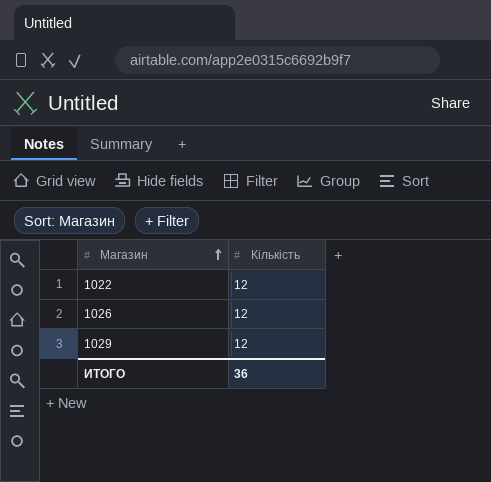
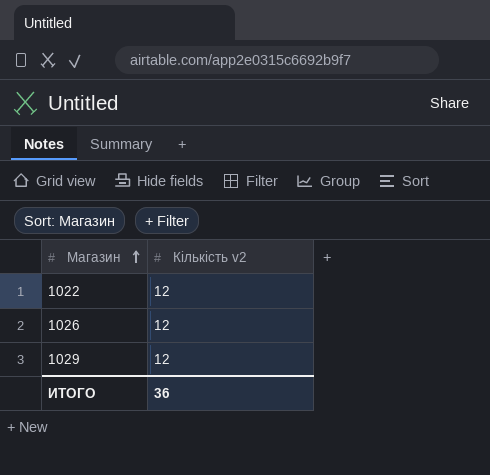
column name: Кількість -> Кількість v2

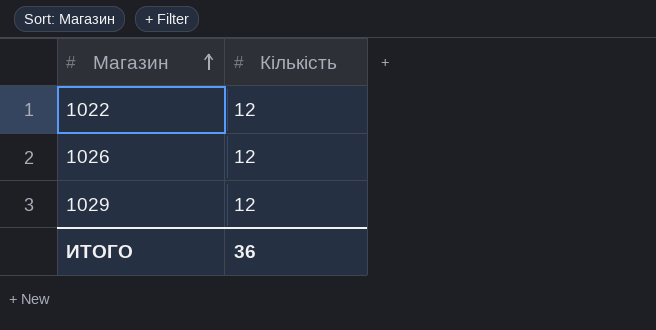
column name: Кількість v2 -> Кількість

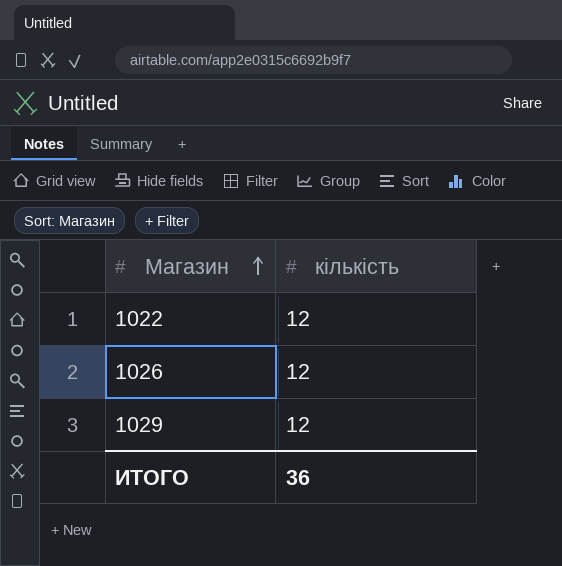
column name: Кількість -> кількість

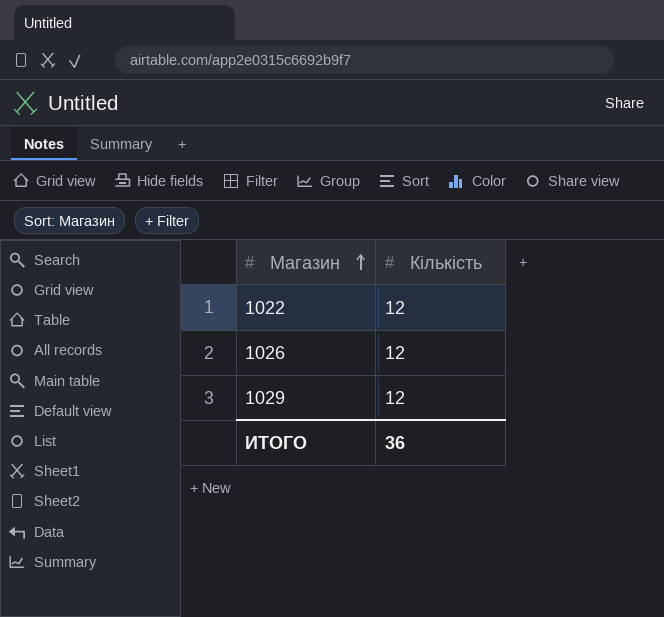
column name: кількість -> Кількість

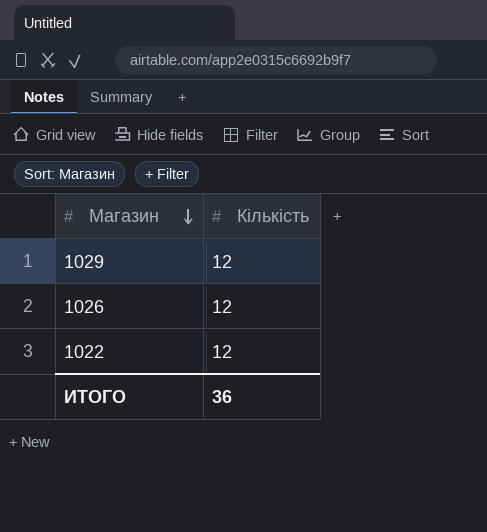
row order: Магазин ascending -> Магазин descending

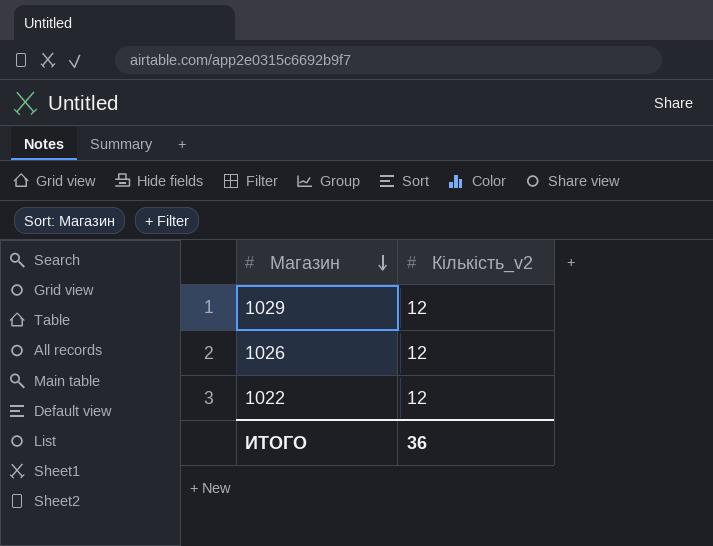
column name: Кількість -> Кількість_v2

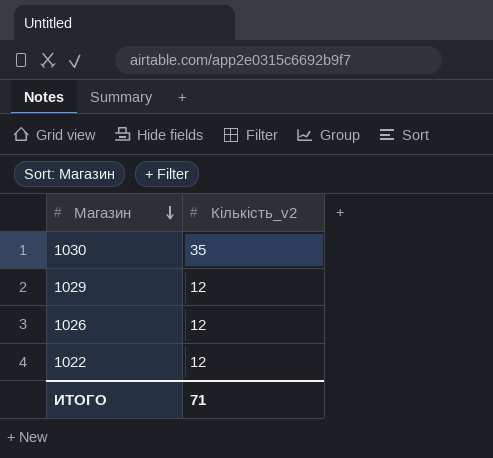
row 1030: none -> 35
ИТОГО | Кількість_v2: 36 -> 71

